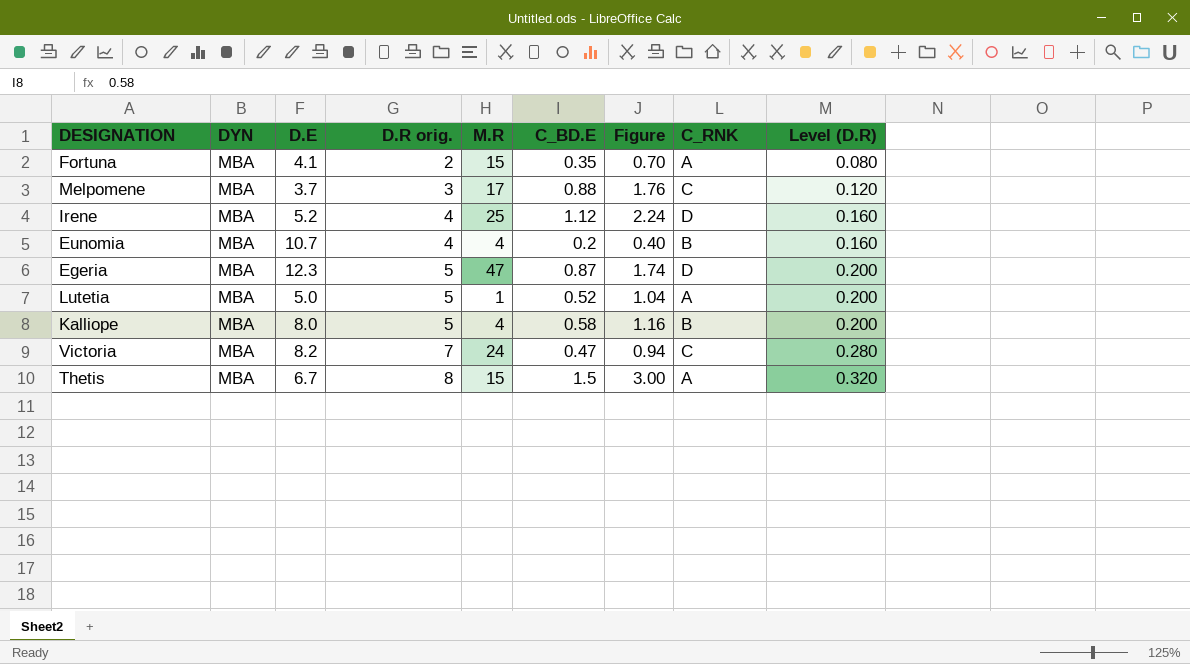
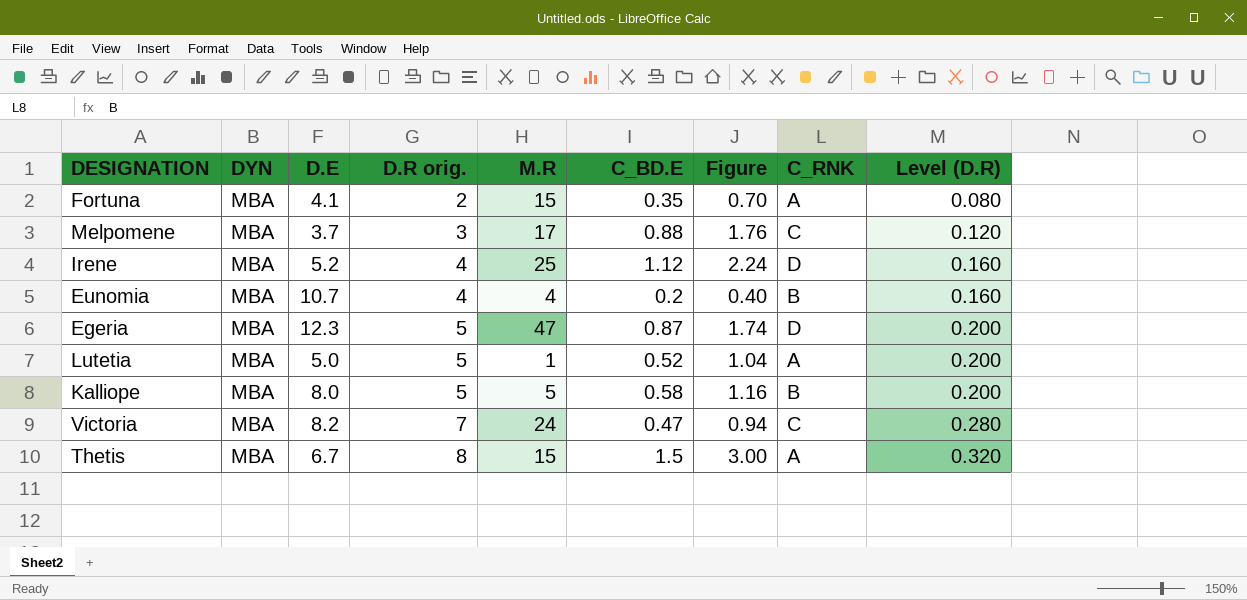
Kalliope | M.R: 4 -> 5

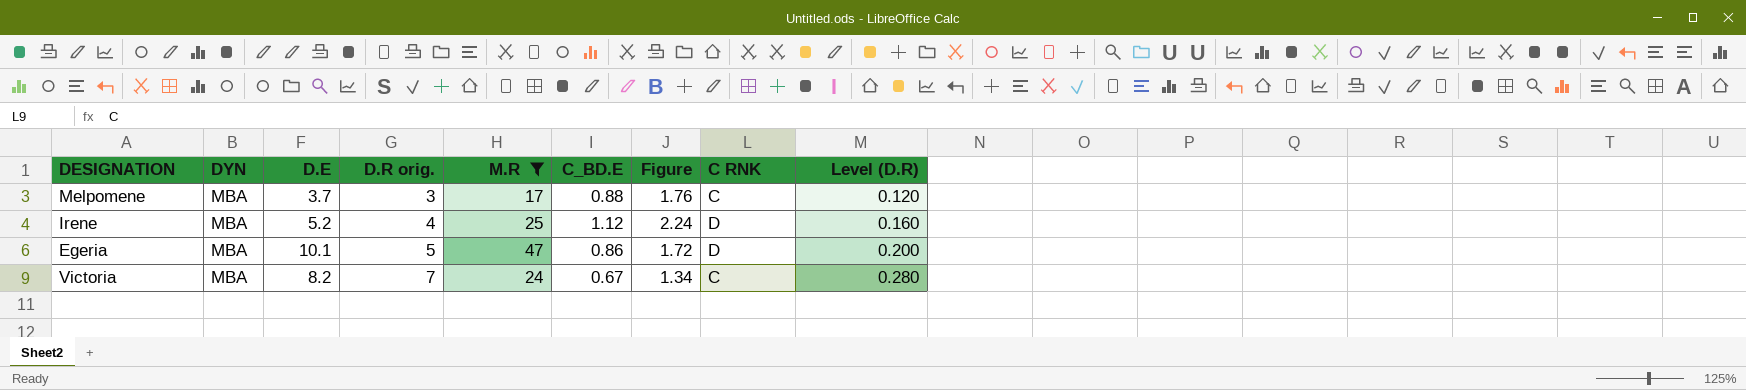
filter: none -> M.R >= 17
column name: C_RNK -> C RNK
Egeria | D.E: 12.3 -> 10.1
Egeria | C_BD.E: 0.87 -> 0.86
Egeria | Figure: 1.74 -> 1.72
Victoria | C_BD.E: 0.47 -> 0.67
Victoria | Figure: 0.94 -> 1.34

